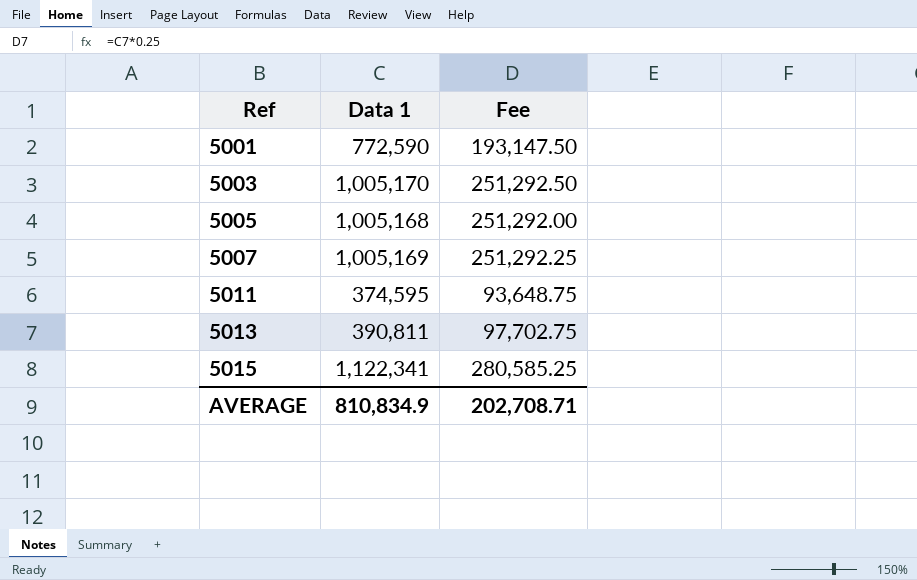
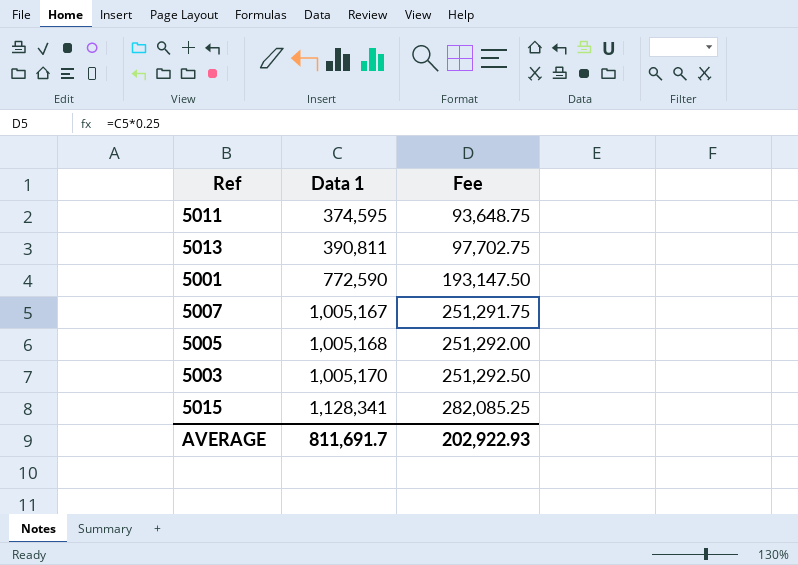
row order: Ref ascending -> Data 1 ascending
5007 | Data 1: 1,005,169 -> 1,005,167
5007 | Fee: 251,292.25 -> 251,291.75
5015 | Data 1: 1,122,341 -> 1,128,341
5015 | Fee: 280,585.25 -> 282,085.25
AVERAGE | Data 1: 810,834.9 -> 811,691.7
AVERAGE | Fee: 202,708.71 -> 202,922.93

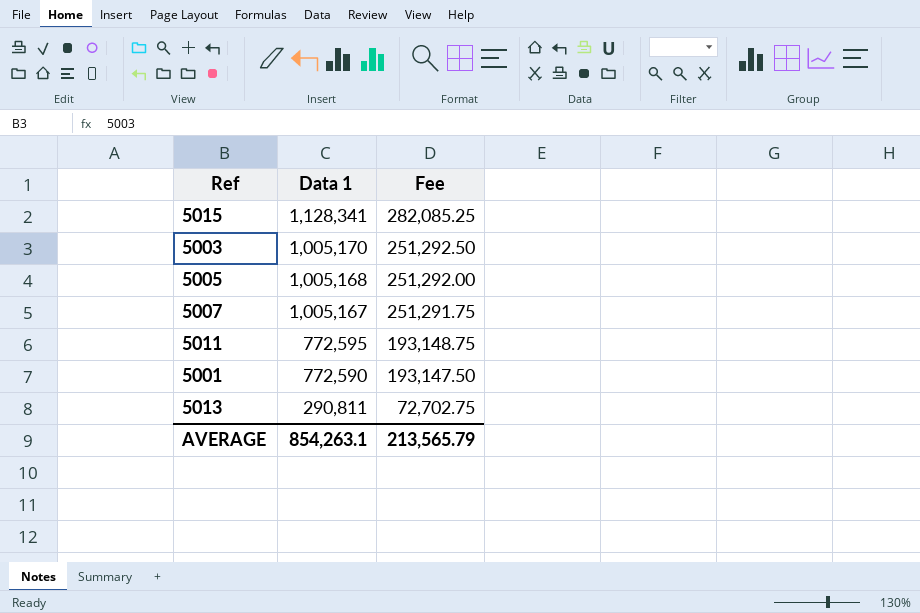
row order: Data 1 ascending -> Data 1 descending
5011 | Data 1: 374,595 -> 772,595
5011 | Fee: 93,648.75 -> 193,148.75
5013 | Data 1: 390,811 -> 290,811
5013 | Fee: 97,702.75 -> 72,702.75
AVERAGE | Data 1: 811,691.7 -> 854,263.1
AVERAGE | Fee: 202,922.93 -> 213,565.79

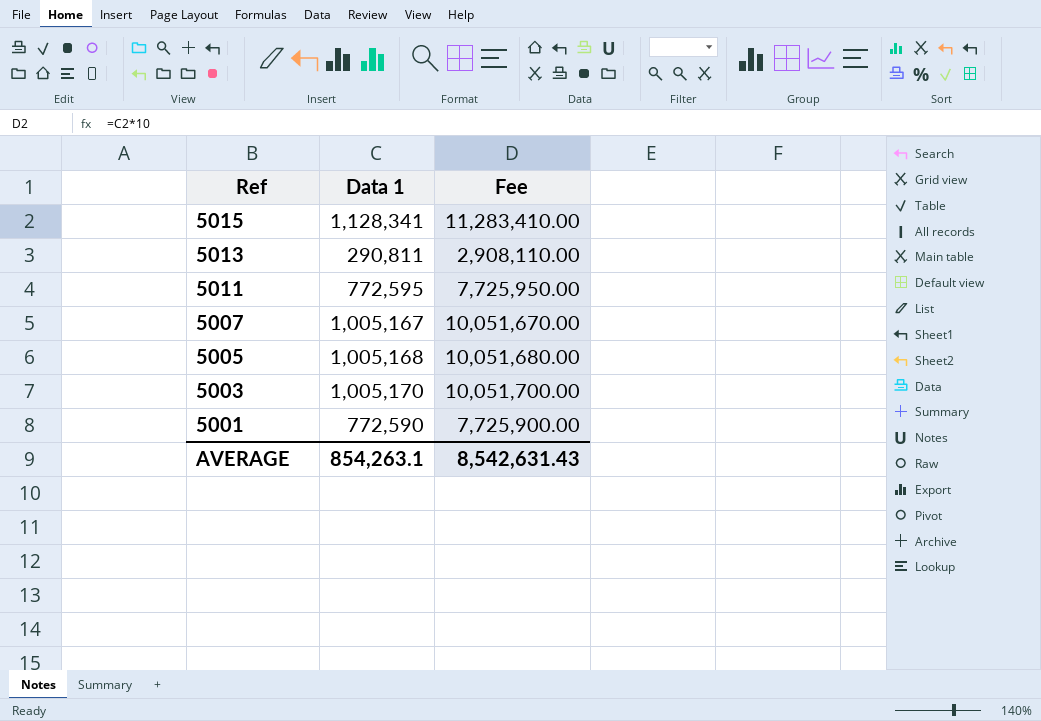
row order: Data 1 descending -> Ref descending
column Fee | formula: [Data 1] * 0.25 -> [Data 1] * 10
AVERAGE | Fee: 213,565.79 -> 8,542,631.43

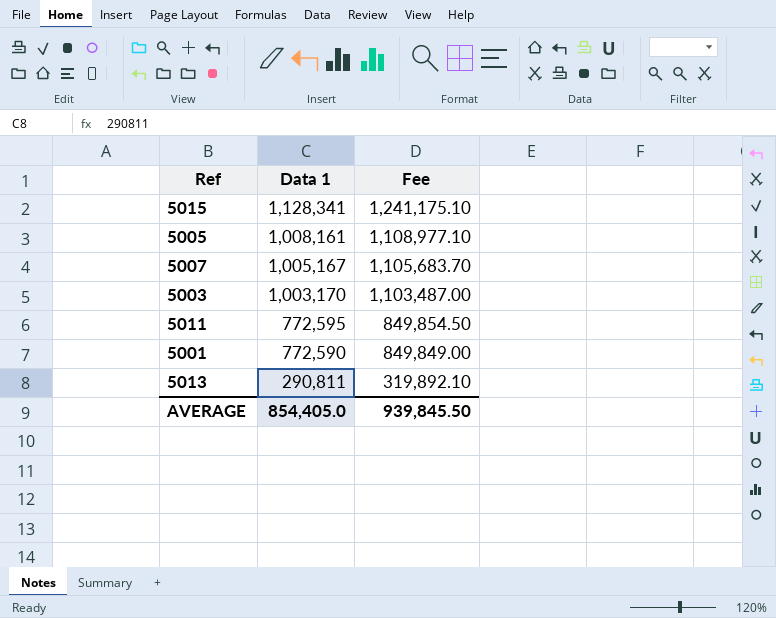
row order: Ref descending -> Data 1 descending
column Fee | formula: [Data 1] * 10 -> [Data 1] * 1.1
5005 | Data 1: 1,005,168 -> 1,008,161
5003 | Data 1: 1,005,170 -> 1,003,170
AVERAGE | Data 1: 854,263.1 -> 854,405.0
AVERAGE | Fee: 8,542,631.43 -> 939,845.50

